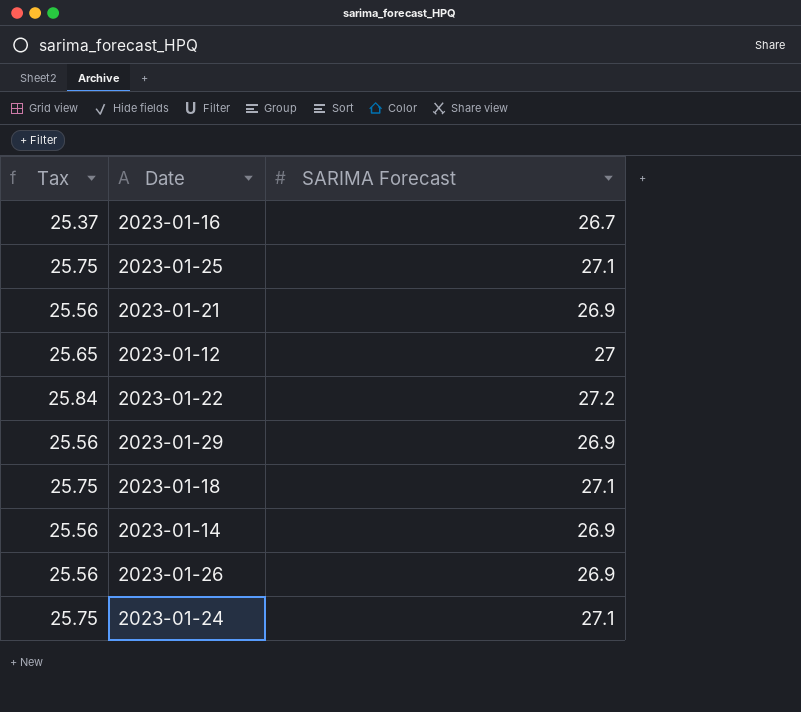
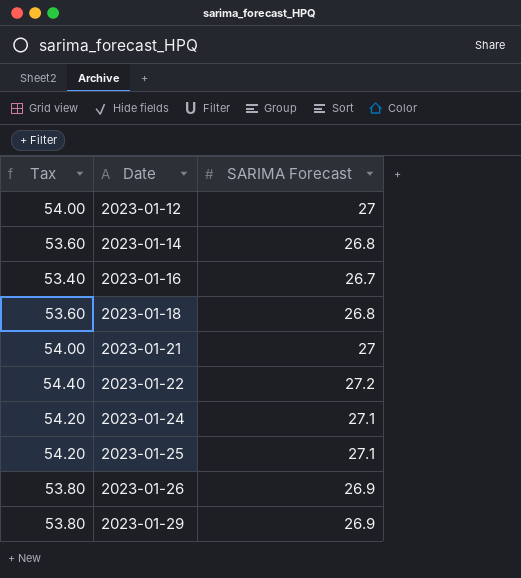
row order: none -> Date ascending
column Tax | formula: [SARIMA Forecast] * 0.95 -> [SARIMA Forecast] * 2
2023-01-14 | SARIMA Forecast: 26.9 -> 26.8
2023-01-18 | SARIMA Forecast: 27.1 -> 26.8
2023-01-21 | SARIMA Forecast: 26.9 -> 27

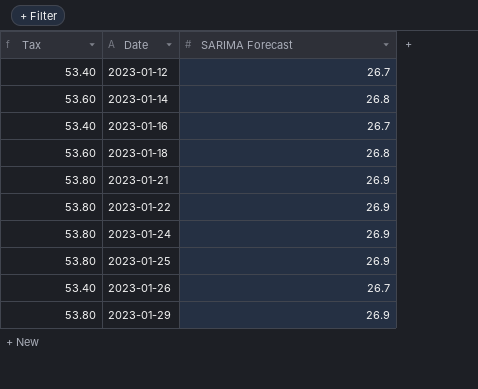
2023-01-12 | Tax: 54.00 -> 53.40
2023-01-12 | SARIMA Forecast: 27 -> 26.7
2023-01-21 | Tax: 54.00 -> 53.80
2023-01-21 | SARIMA Forecast: 27 -> 26.9
2023-01-22 | Tax: 54.40 -> 53.80
2023-01-22 | SARIMA Forecast: 27.2 -> 26.9
2023-01-24 | Tax: 54.20 -> 53.80
2023-01-24 | SARIMA Forecast: 27.1 -> 26.9
2023-01-25 | Tax: 54.20 -> 53.80
2023-01-25 | SARIMA Forecast: 27.1 -> 26.9
2023-01-26 | Tax: 53.80 -> 53.40
2023-01-26 | SARIMA Forecast: 26.9 -> 26.7

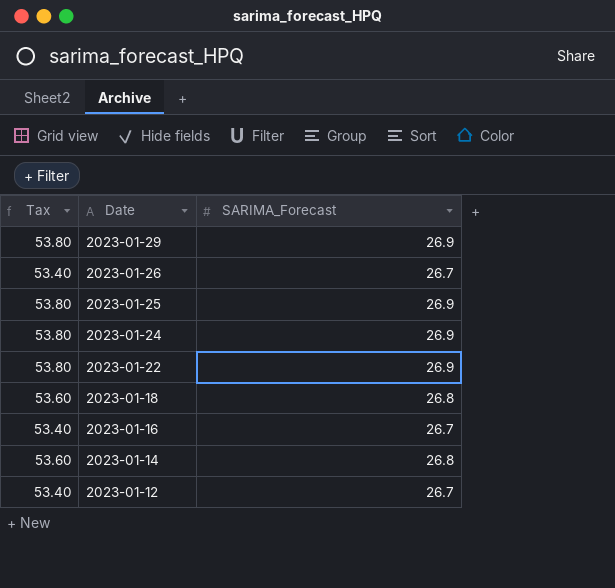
row order: Date ascending -> Date descending
column name: SARIMA Forecast -> SARIMA_Forecast
row 2023-01-21: 53.80 | 26.9 -> none

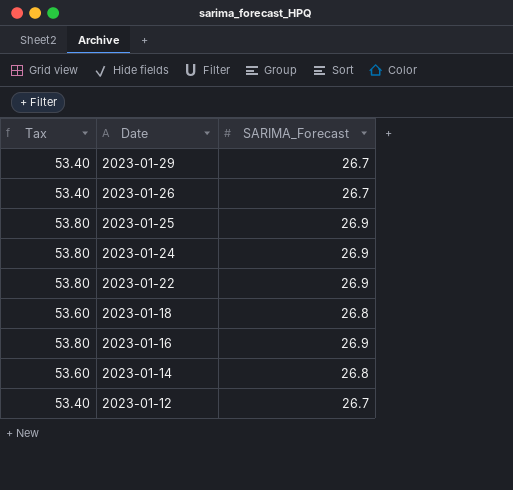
2023-01-29 | Tax: 53.80 -> 53.40
2023-01-29 | SARIMA_Forecast: 26.9 -> 26.7
2023-01-16 | Tax: 53.40 -> 53.80
2023-01-16 | SARIMA_Forecast: 26.7 -> 26.9

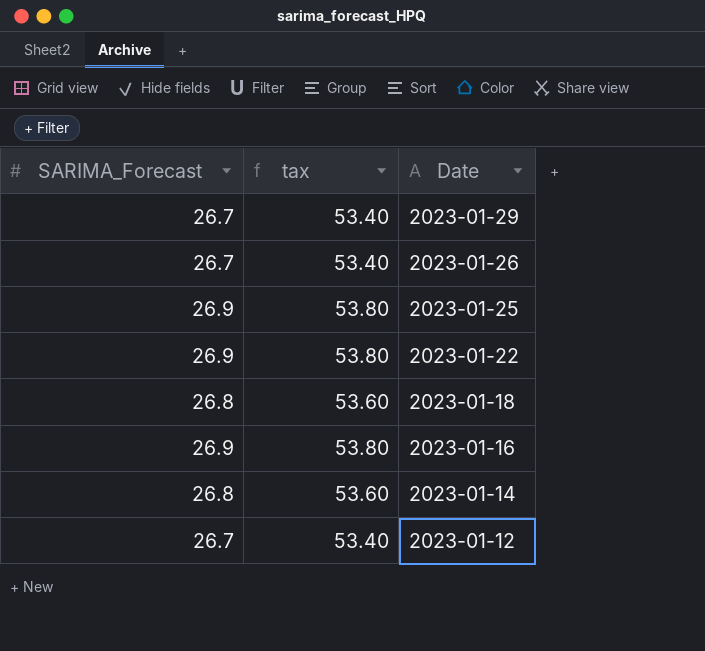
column SARIMA_Forecast | position: 3 -> 1
column name: Tax -> tax
row 2023-01-24: 53.80 | 26.9 -> none

